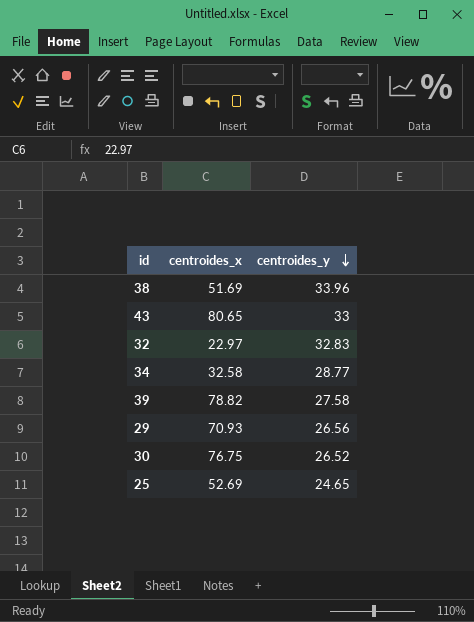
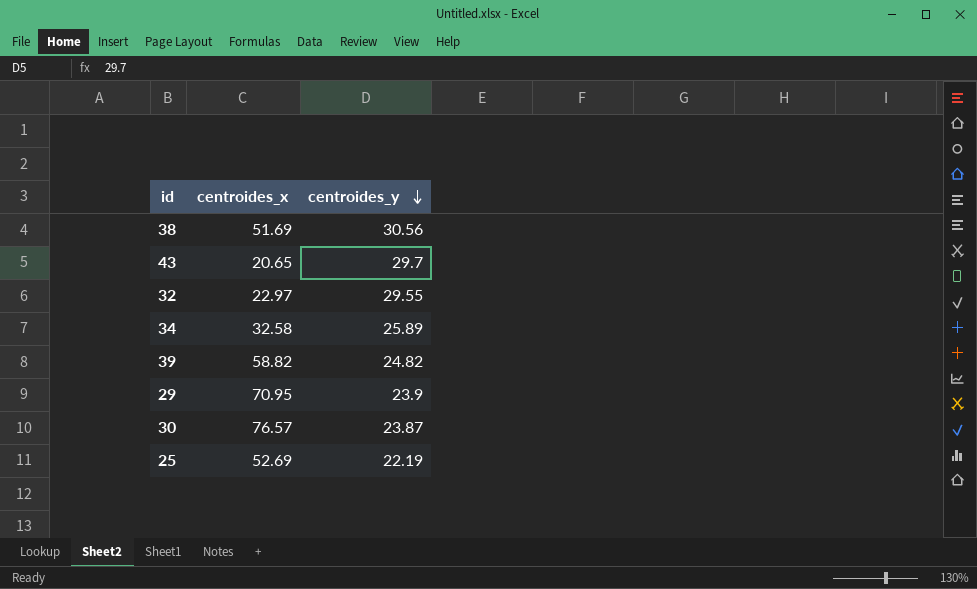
38 | centroides_y: 33.96 -> 30.56
43 | centroides_x: 80.65 -> 20.65
43 | centroides_y: 33 -> 29.7
32 | centroides_y: 32.83 -> 29.55
34 | centroides_y: 28.77 -> 25.89
39 | centroides_x: 78.82 -> 58.82
39 | centroides_y: 27.58 -> 24.82
29 | centroides_x: 70.93 -> 70.95
29 | centroides_y: 26.56 -> 23.9
30 | centroides_x: 76.75 -> 76.57
30 | centroides_y: 26.52 -> 23.87
25 | centroides_y: 24.65 -> 22.19

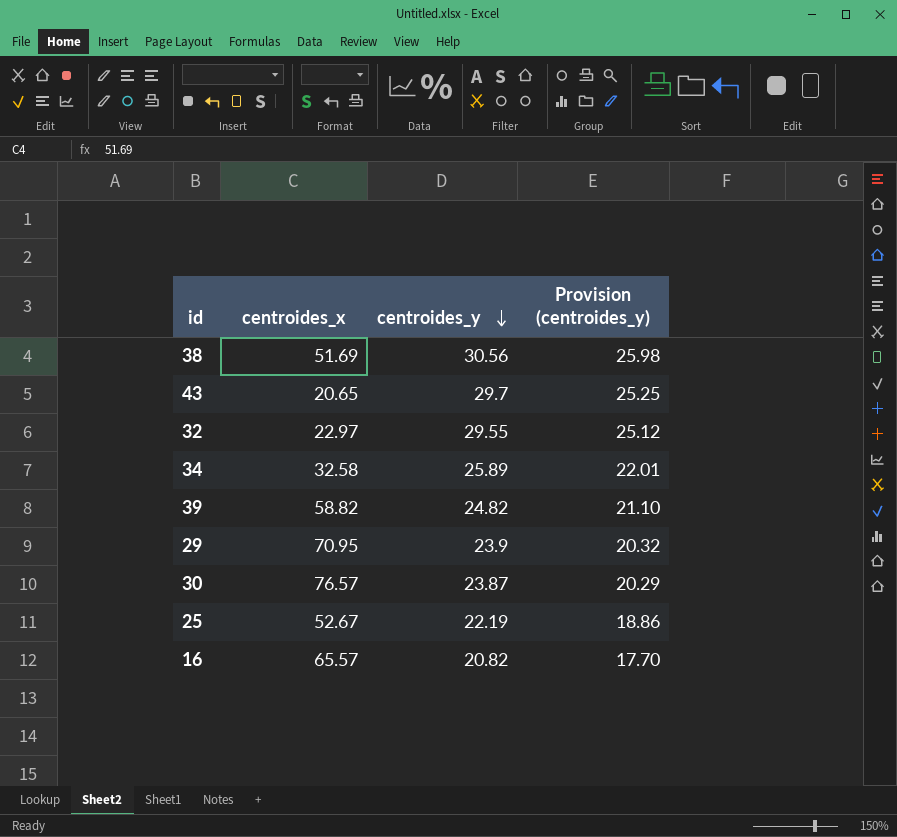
column Provision (centroides_y) | formula: none -> [centroides_y] * 0.85
25 | centroides_x: 52.69 -> 52.67
row 16: none -> 65.57 | 20.82 | 17.70

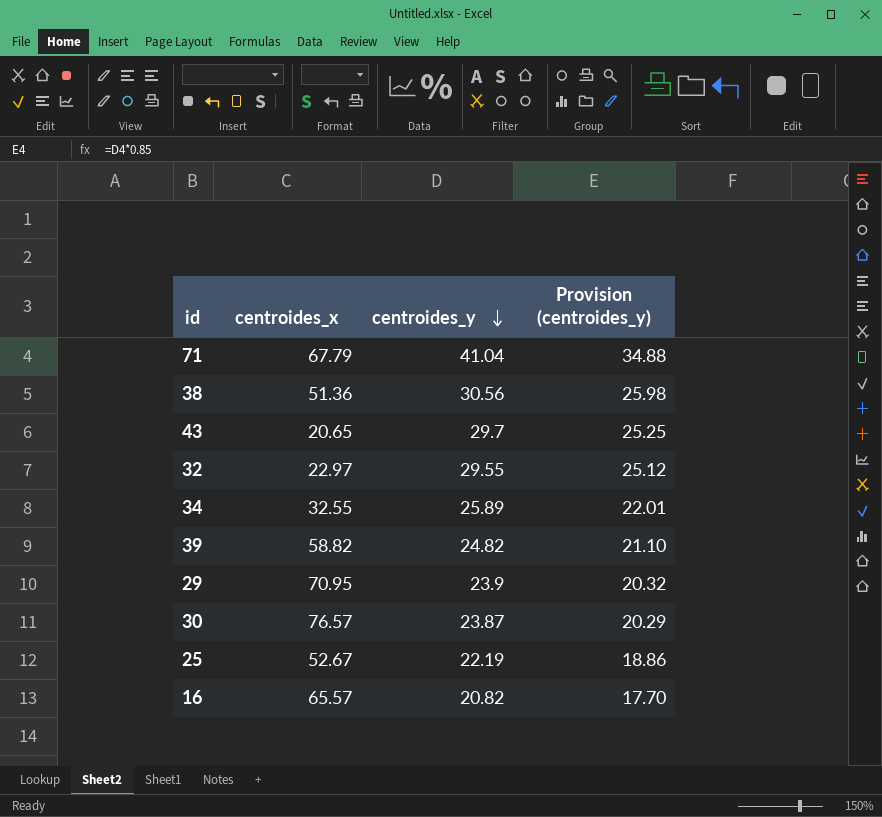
row 71: none -> 67.79 | 41.04 | 34.88
38 | centroides_x: 51.69 -> 51.36
34 | centroides_x: 32.58 -> 32.55

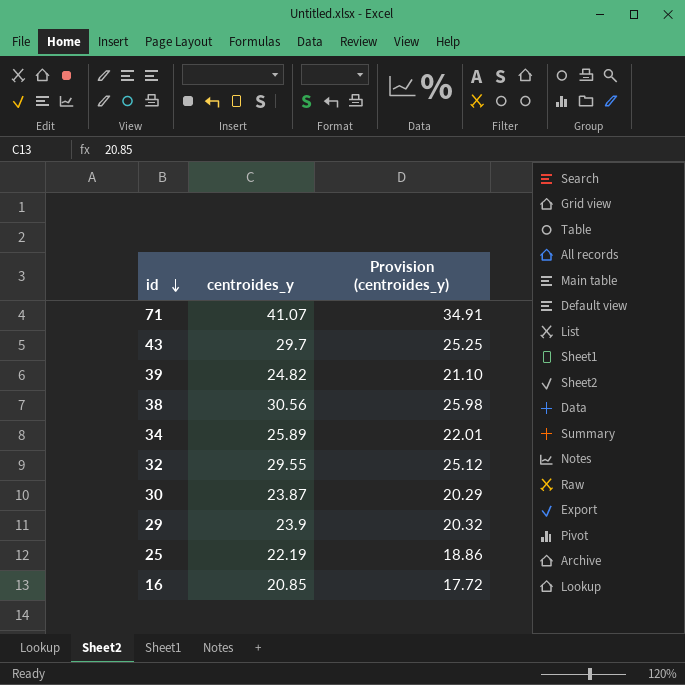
row order: centroides_y descending -> id descending
column centroides_x | position: 2 -> none
71 | centroides_y: 41.04 -> 41.07
71 | Provision (centroides_y): 34.88 -> 34.91
16 | centroides_y: 20.82 -> 20.85
16 | Provision (centroides_y): 17.70 -> 17.72

